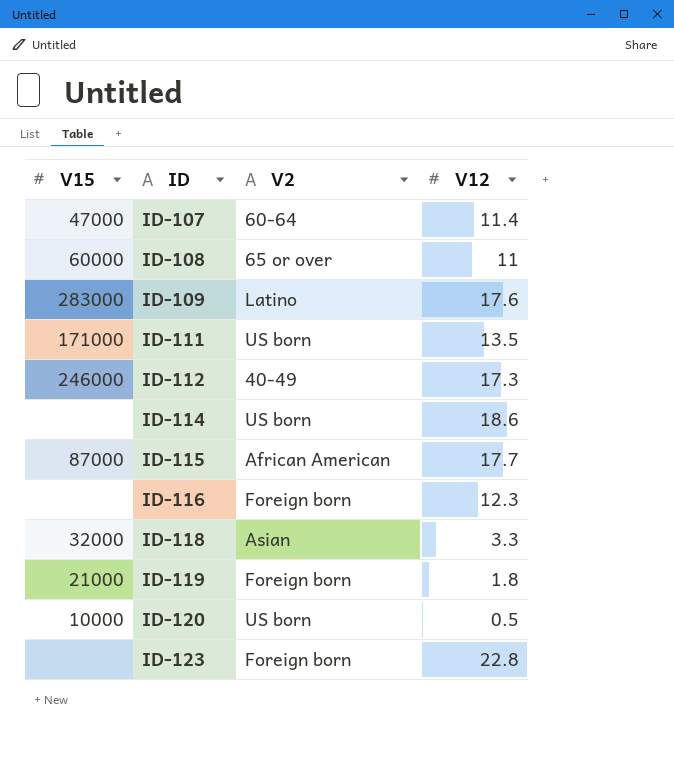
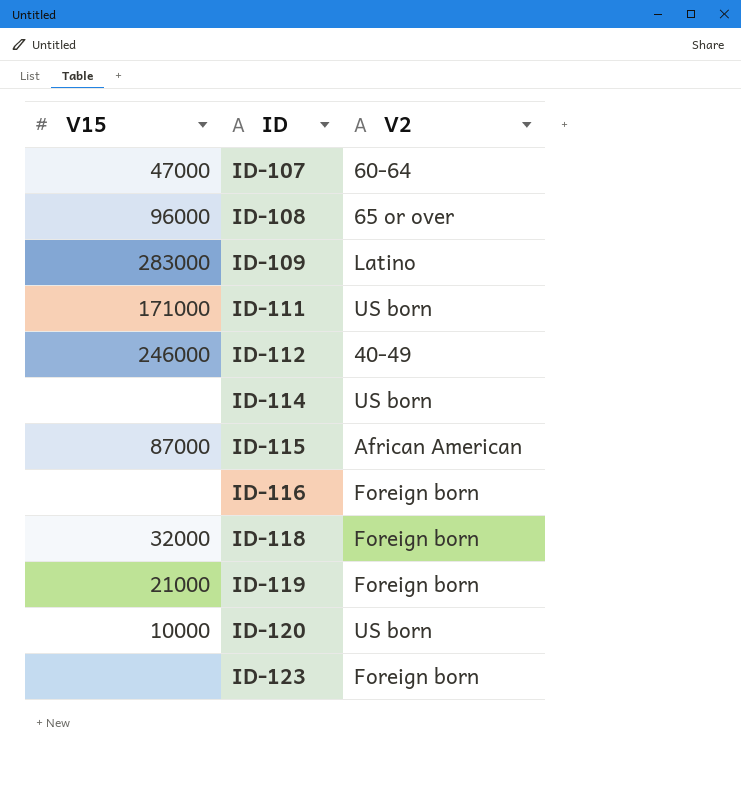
column V12 | position: 4 -> none
ID-108 | V15: 60000 -> 96000
ID-118 | V2: Asian -> Foreign born

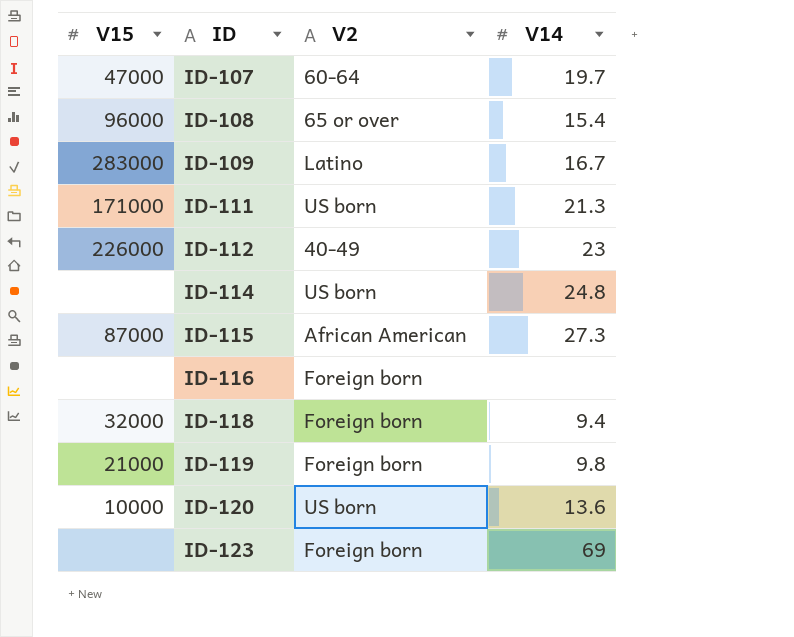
column V14 | position: none -> 4
ID-112 | V15: 246000 -> 226000

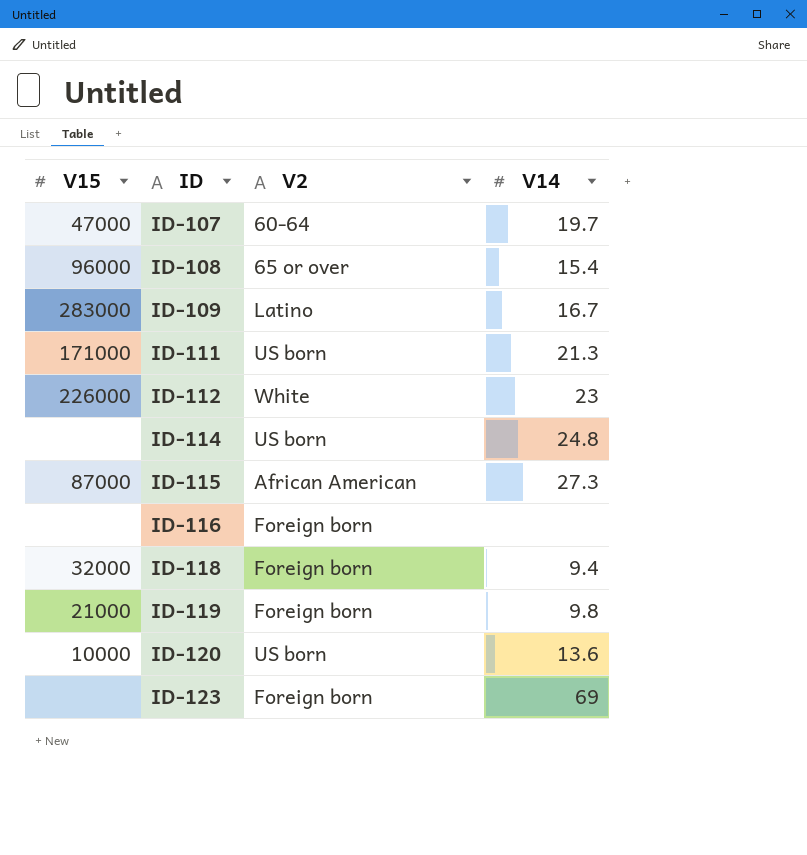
ID-112 | V2: 40-49 -> White

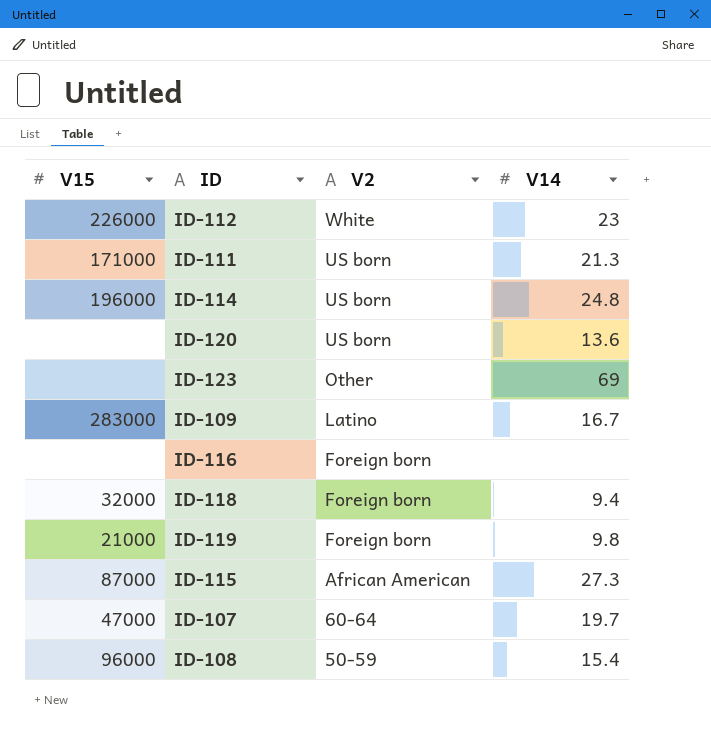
row order: ID ascending -> V2 descending
ID-114 | V15: none -> 196000
ID-120 | V15: 10000 -> none
ID-123 | V2: Foreign born -> Other
ID-108 | V2: 65 or over -> 50-59

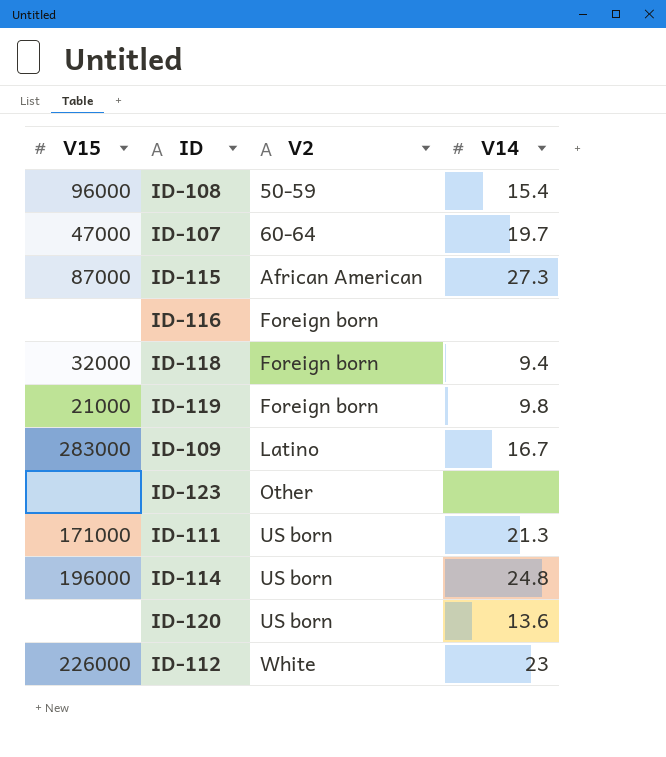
row order: V2 descending -> V2 ascending
ID-123 | V14: 69 -> none

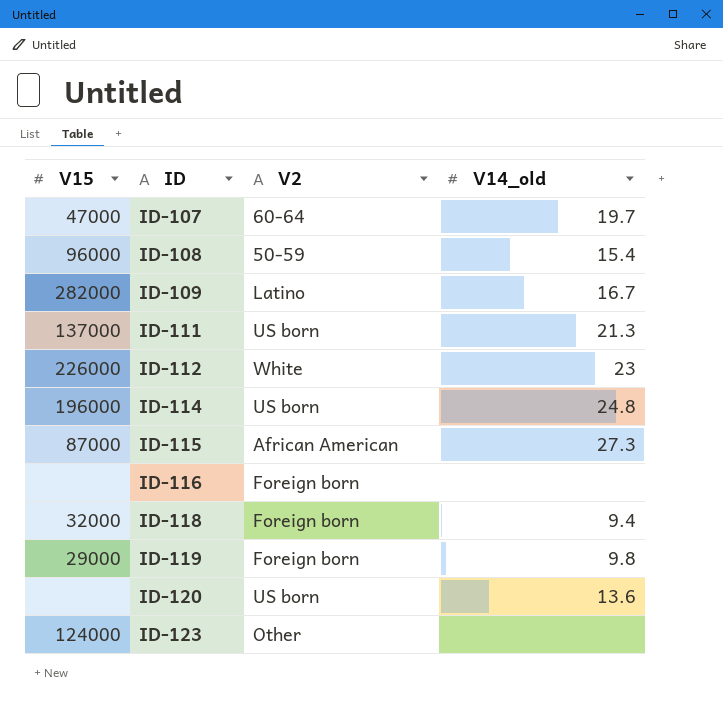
row order: V2 ascending -> ID ascending
column name: V14 -> V14_old
ID-109 | V15: 283000 -> 282000
ID-111 | V15: 171000 -> 137000
ID-119 | V15: 21000 -> 29000
ID-123 | V15: none -> 124000

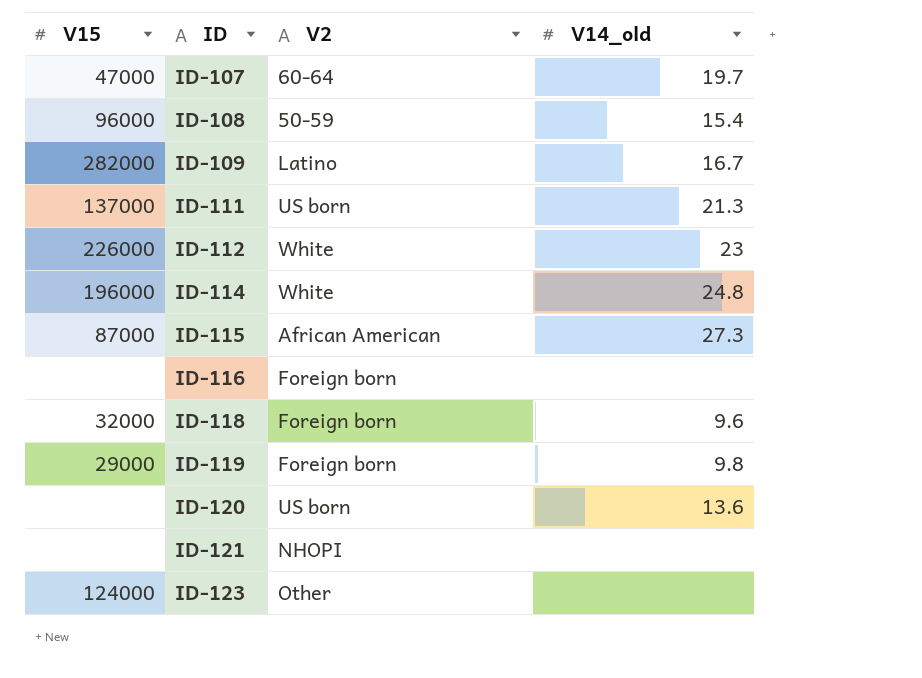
ID-114 | V2: US born -> White
ID-118 | V14_old: 9.4 -> 9.6
row ID-121: none -> none | NHOPI | none

